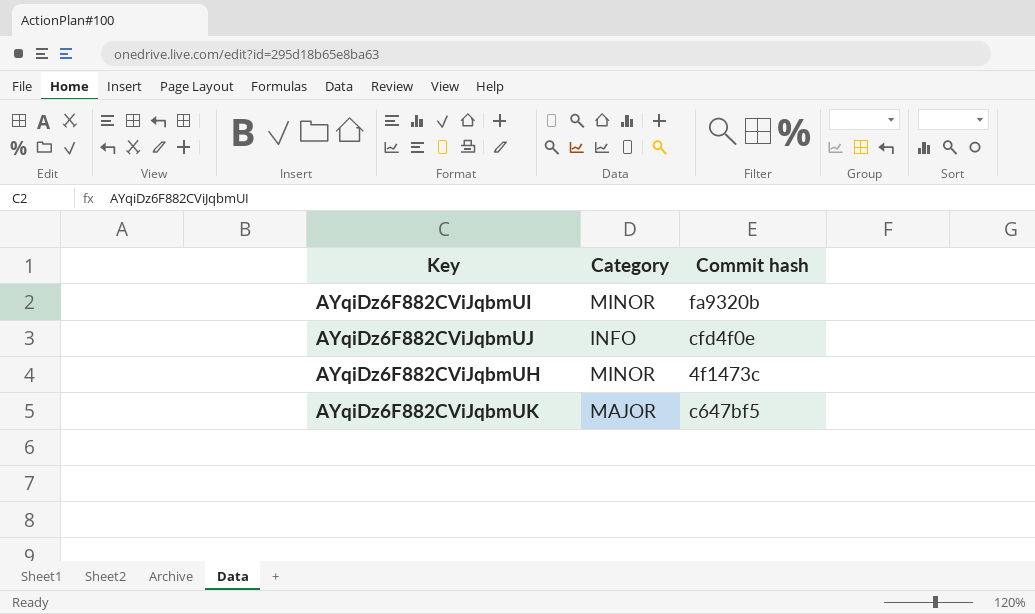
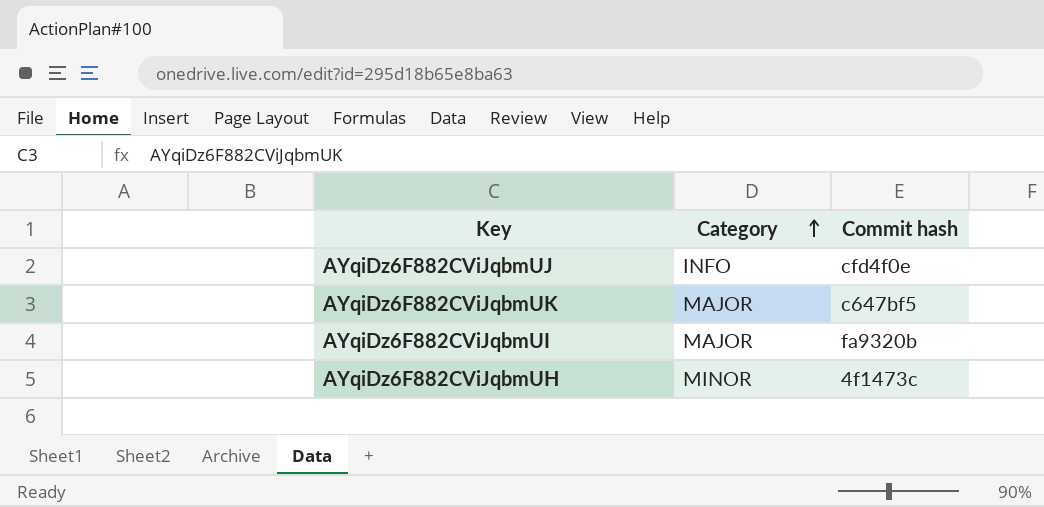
row order: none -> Category ascending
AYqiDz6F882CViJqbmUI | Category: MINOR -> MAJOR

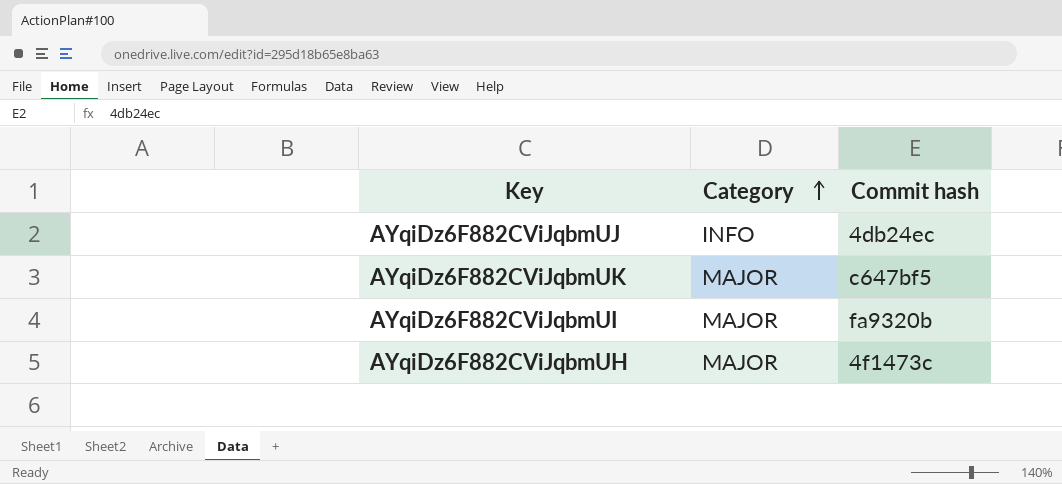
AYqiDz6F882CViJqbmUJ | Commit hash: cfd4f0e -> 4db24ec
AYqiDz6F882CViJqbmUH | Category: MINOR -> MAJOR

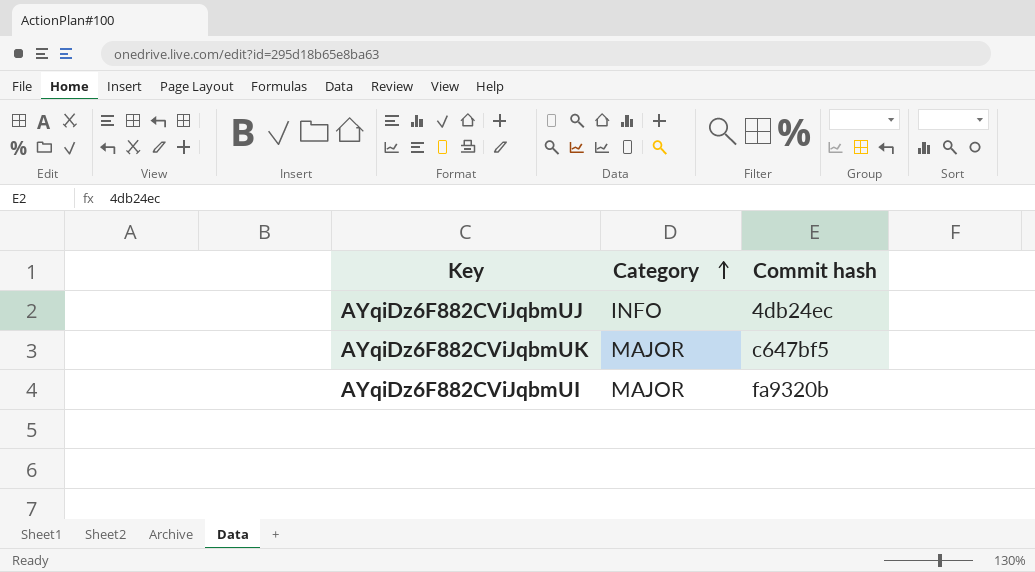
row AYqiDz6F882CViJqbmUH: MAJOR | 4f1473c -> none

